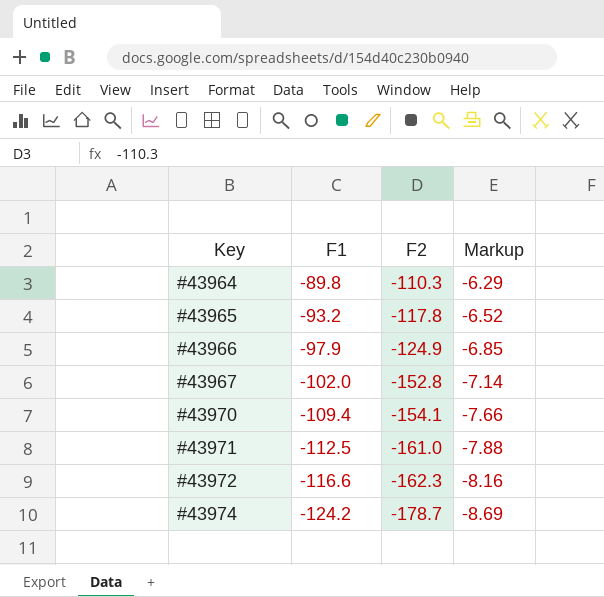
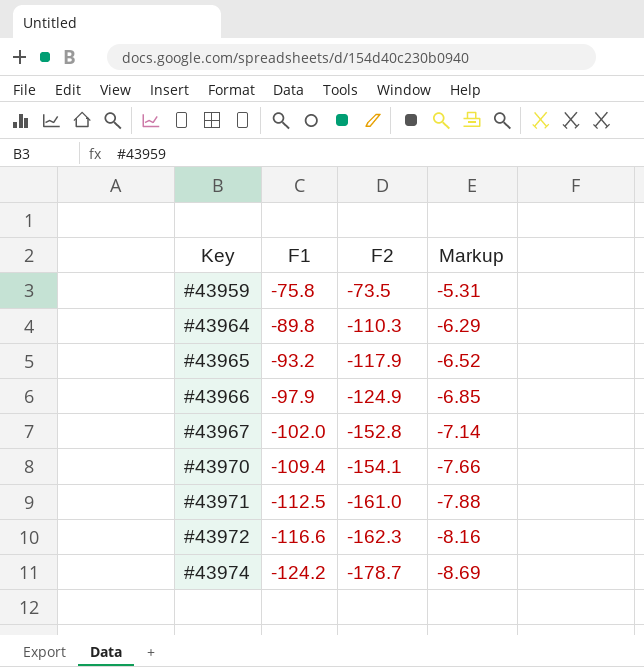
row #43959: none -> -75.8 | -73.5 | -5.31
#43965 | F2: -117.8 -> -117.9

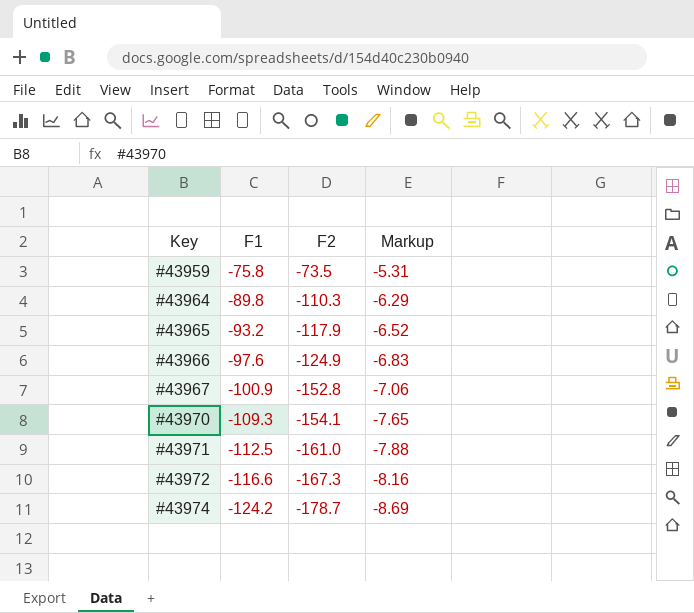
#43966 | F1: -97.9 -> -97.6
#43966 | Markup: -6.85 -> -6.83
#43967 | F1: -102.0 -> -100.9
#43967 | Markup: -7.14 -> -7.06
#43970 | F1: -109.4 -> -109.3
#43970 | Markup: -7.66 -> -7.65
#43972 | F2: -162.3 -> -167.3

